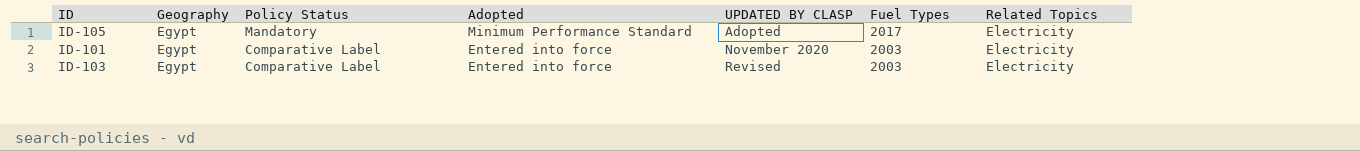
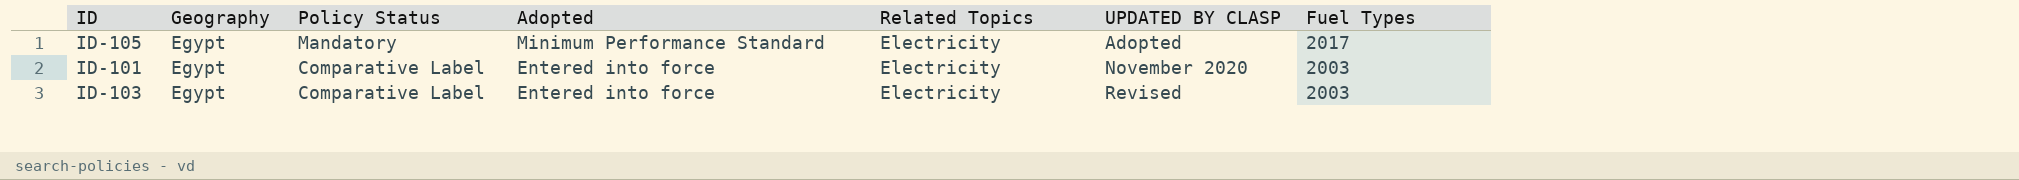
column Related Topics | position: 7 -> 5

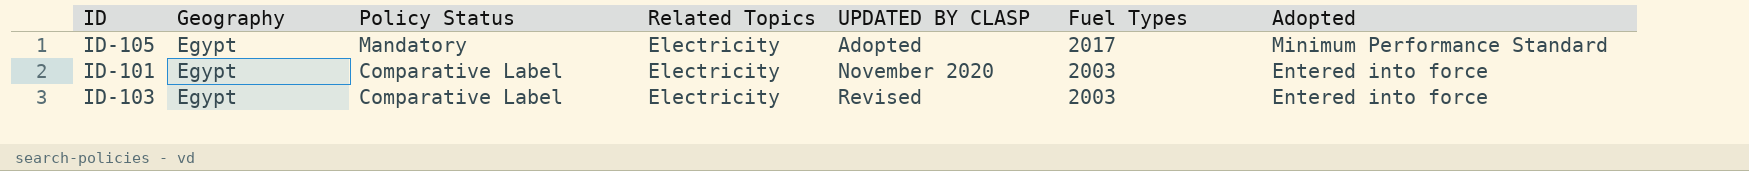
column Adopted | position: 4 -> 7

